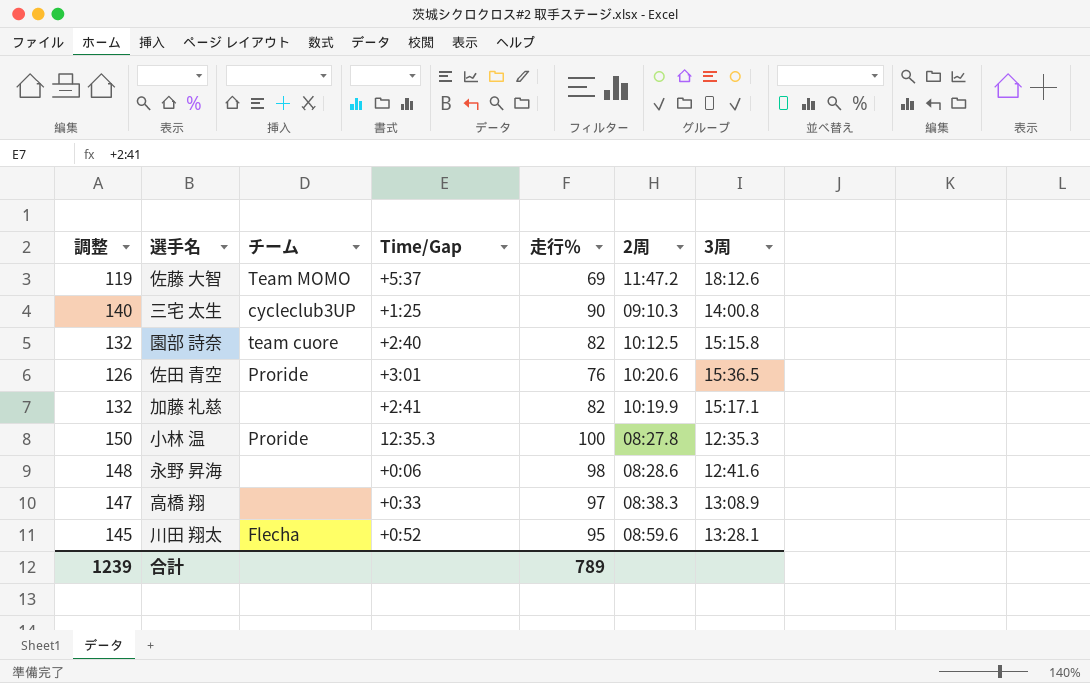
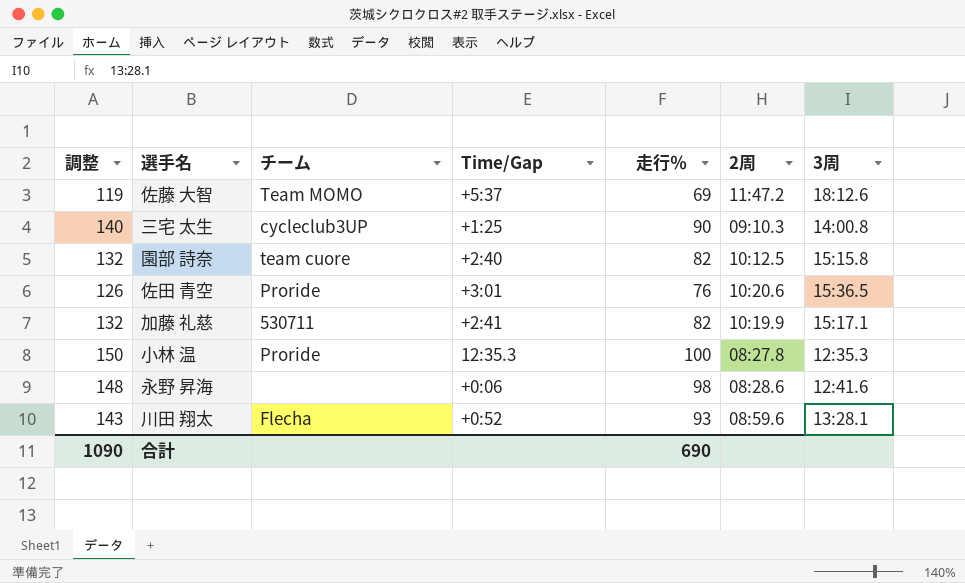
row 高橋 翔: 147 | none | +0:33 | 97 | 08:38.3 | 13:08.9 -> none
加藤 礼慈 | チーム: none -> 530711
川田 翔太 | 調整: 145 -> 143
川田 翔太 | 走行％: 95 -> 93
合計 | 調整: 1239 -> 1090
合計 | 走行％: 789 -> 690

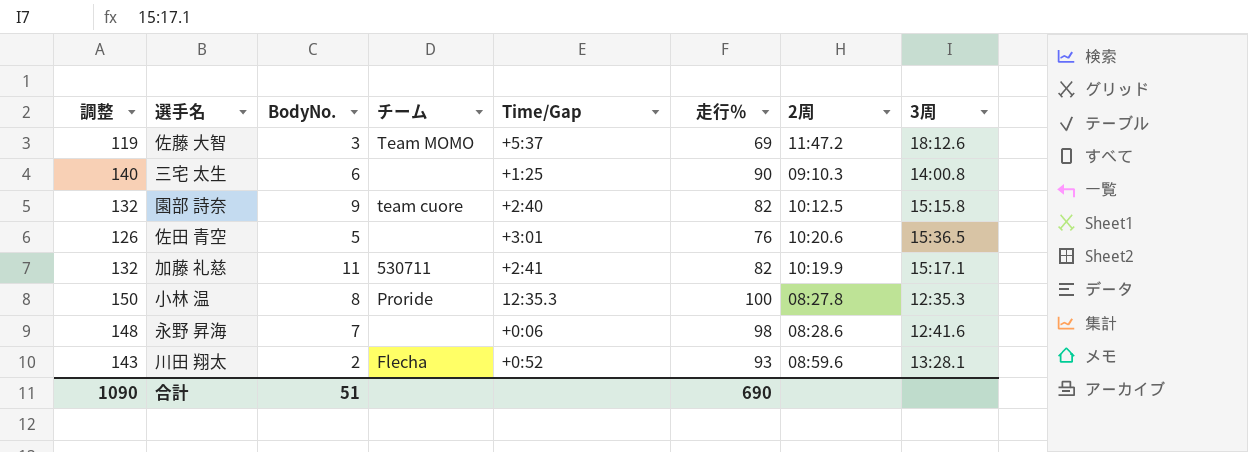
column BodyNo. | position: none -> 3
三宅 太生 | チーム: cycleclub3UP -> none
佐田 青空 | チーム: Proride -> none

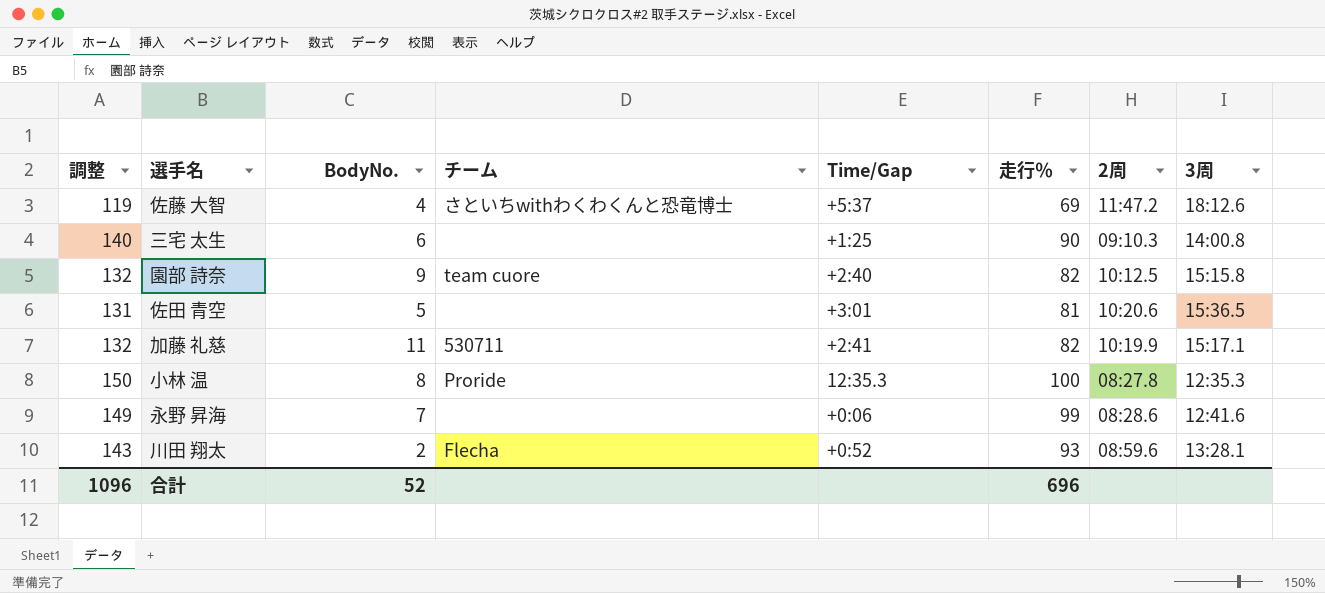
佐藤 大智 | BodyNo.: 3 -> 4
佐藤 大智 | チーム: Team MOMO -> さといちwithわくわくんと恐竜博士
佐田 青空 | 調整: 126 -> 131
佐田 青空 | 走行％: 76 -> 81
永野 昇海 | 調整: 148 -> 149
永野 昇海 | 走行％: 98 -> 99
合計 | 調整: 1090 -> 1096
合計 | BodyNo.: 51 -> 52
合計 | 走行％: 690 -> 696

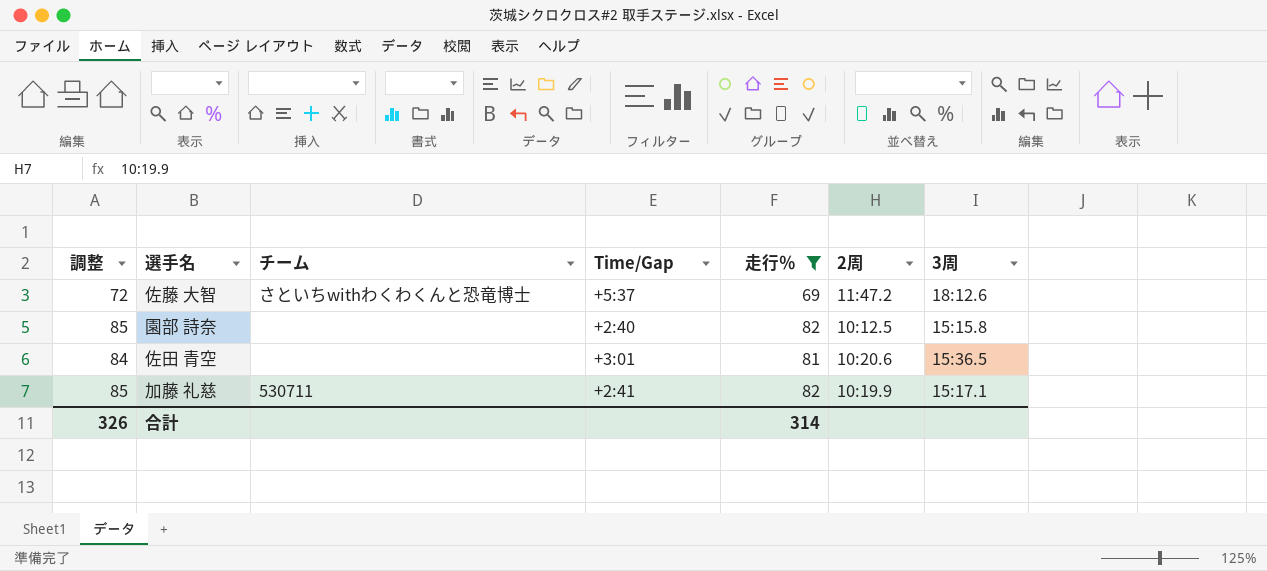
filter: none -> 走行％ <= 82
column BodyNo. | position: 3 -> none
column 調整 | formula: [走行％] + 50 -> [走行％] + 3
園部 詩奈 | チーム: team cuore -> none
合計 | 調整: 1096 -> 326
合計 | 走行％: 696 -> 314

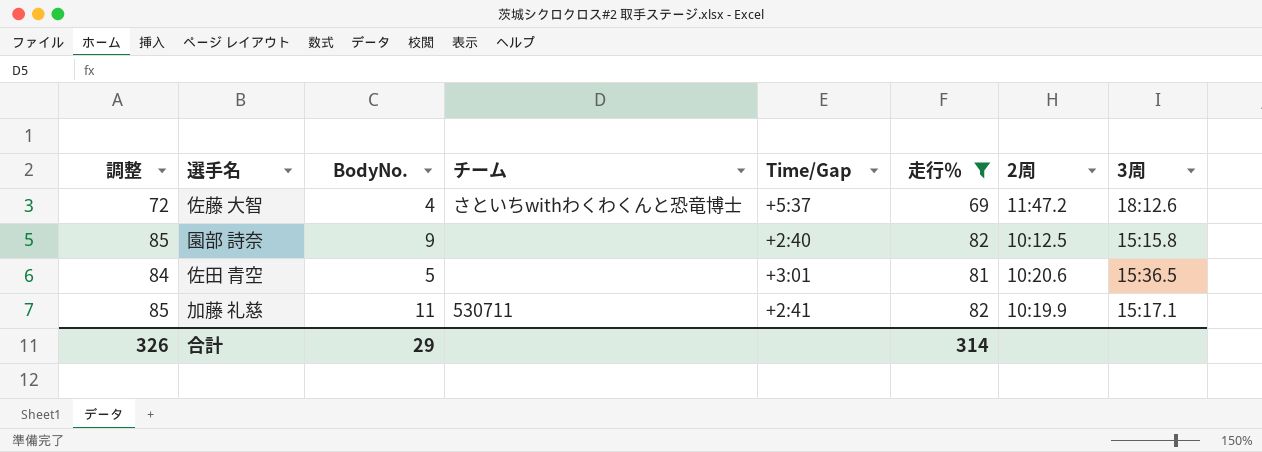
column BodyNo. | position: none -> 3

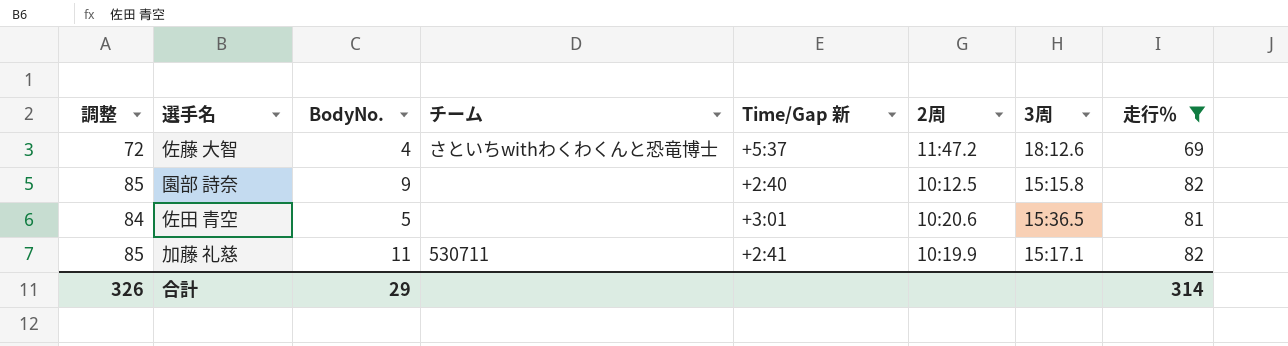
column name: Time/Gap -> Time/Gap 新
column 走行％ | position: 6 -> 8

